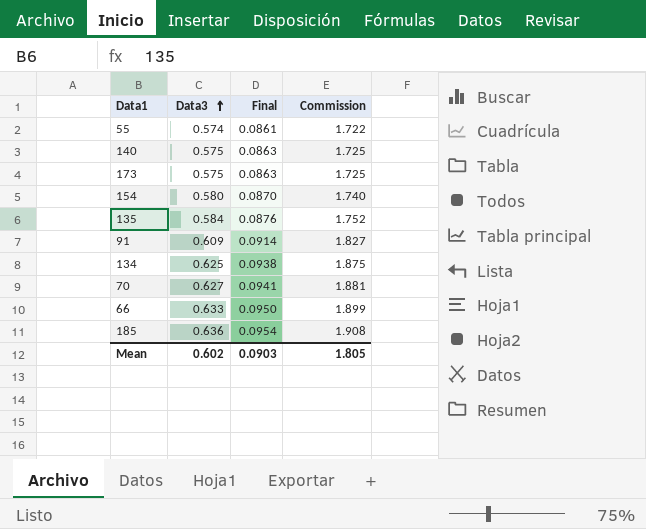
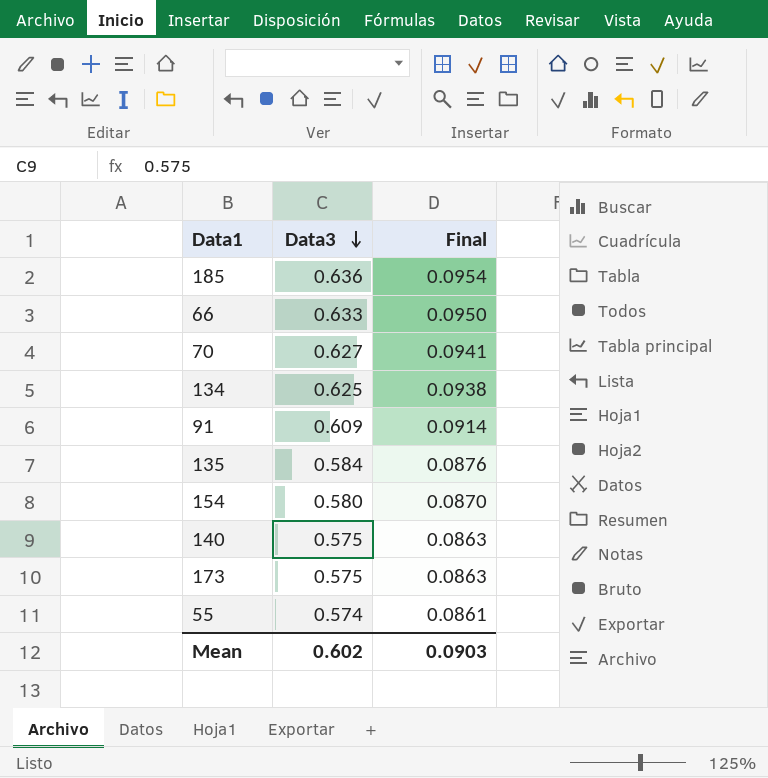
row order: Data3 ascending -> Data3 descending
column Commission | formula: [Data3] * 3 -> none

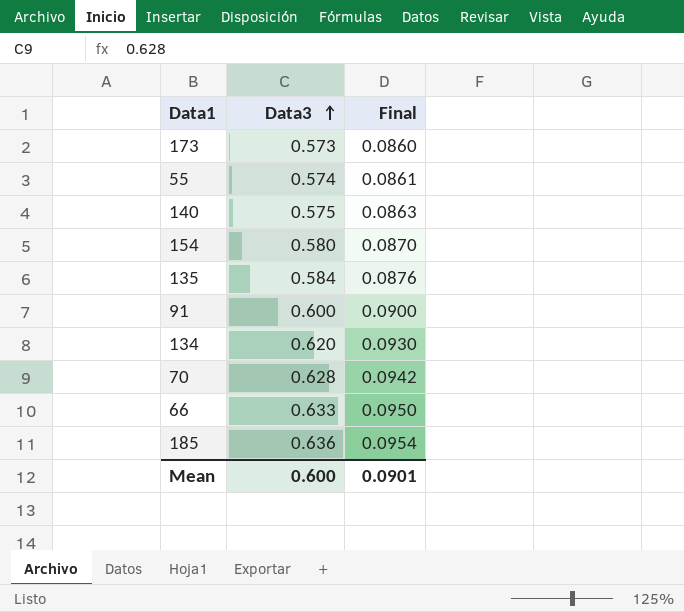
row order: Data3 descending -> Data3 ascending
173 | Data3: 0.575 -> 0.573
173 | Final: 0.0863 -> 0.0860
91 | Data3: 0.609 -> 0.600
91 | Final: 0.0914 -> 0.0900
134 | Data3: 0.625 -> 0.620
134 | Final: 0.0938 -> 0.0930
70 | Data3: 0.627 -> 0.628
70 | Final: 0.0941 -> 0.0942
Mean | Data3: 0.602 -> 0.600
Mean | Final: 0.0903 -> 0.0901

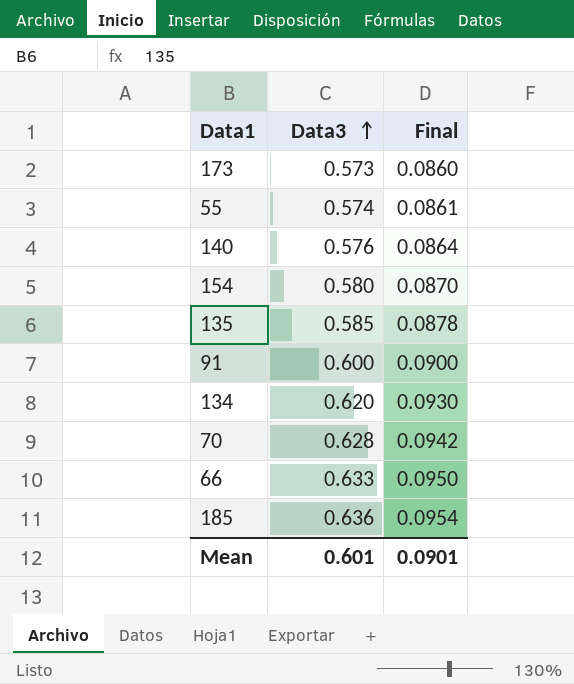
140 | Data3: 0.575 -> 0.576
140 | Final: 0.0863 -> 0.0864
135 | Data3: 0.584 -> 0.585
135 | Final: 0.0876 -> 0.0878
Mean | Data3: 0.600 -> 0.601

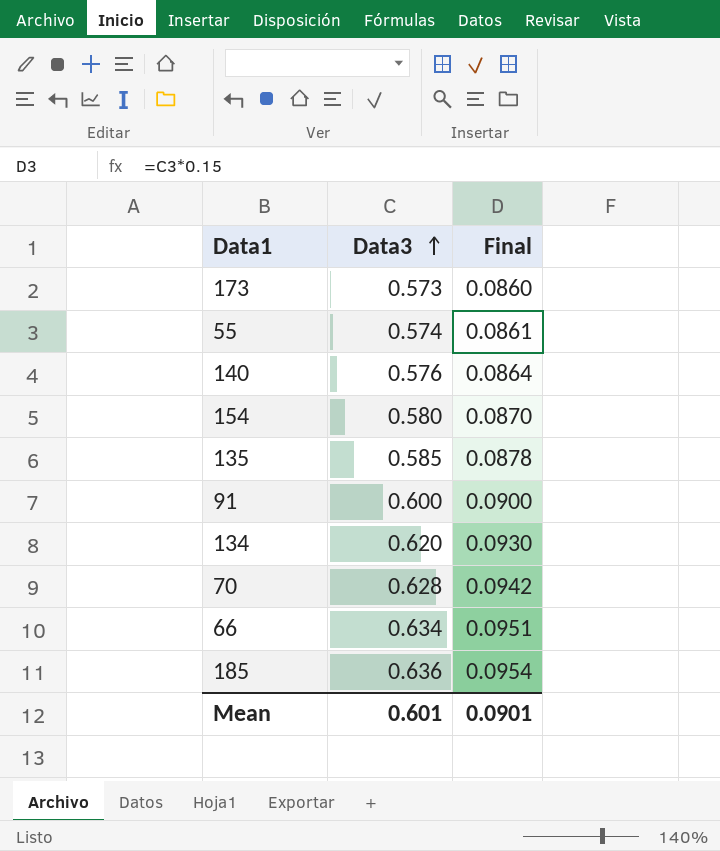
66 | Data3: 0.633 -> 0.634
66 | Final: 0.0950 -> 0.0951

